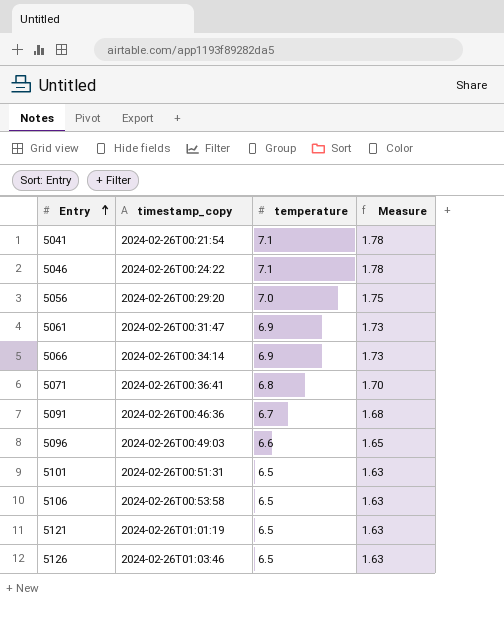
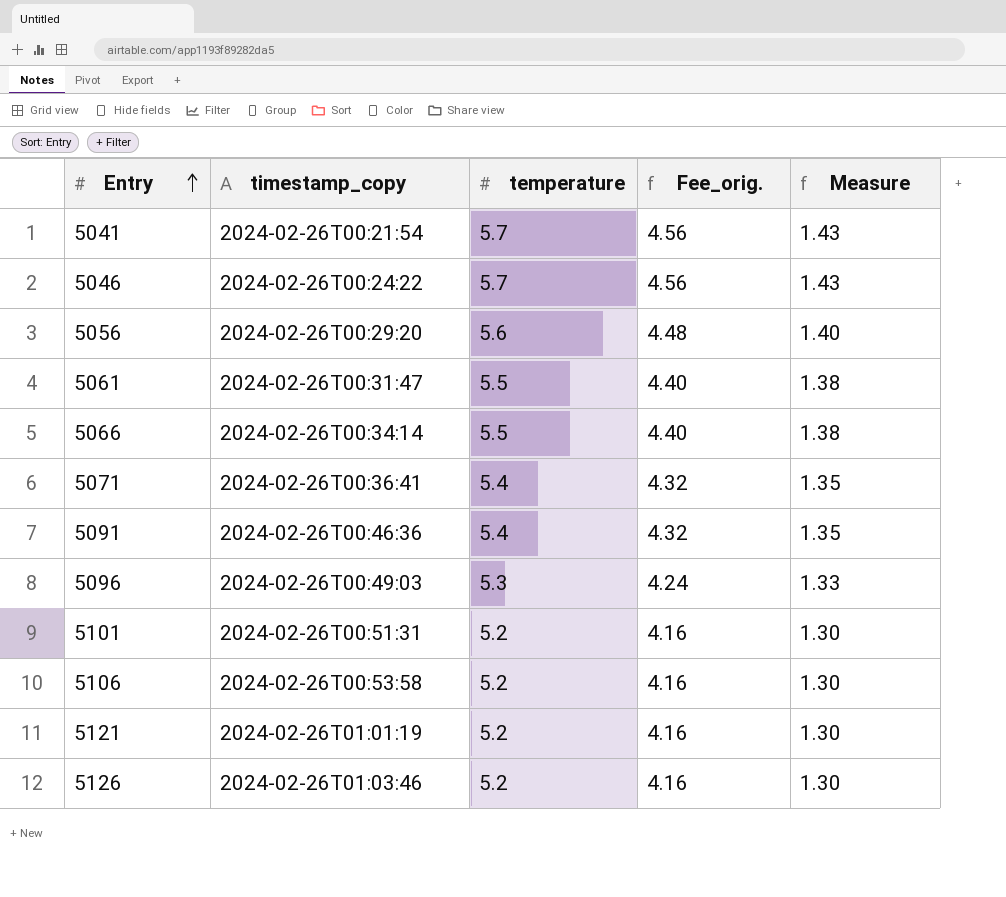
column Fee_orig. | formula: none -> [temperature] * 0.8
5041 | temperature: 7.1 -> 5.7
5041 | Measure: 1.78 -> 1.43
5046 | temperature: 7.1 -> 5.7
5046 | Measure: 1.78 -> 1.43
5056 | temperature: 7.0 -> 5.6
5056 | Measure: 1.75 -> 1.40
5061 | temperature: 6.9 -> 5.5
5061 | Measure: 1.73 -> 1.38
5066 | temperature: 6.9 -> 5.5
5066 | Measure: 1.73 -> 1.38
5071 | temperature: 6.8 -> 5.4
5071 | Measure: 1.70 -> 1.35
5091 | temperature: 6.7 -> 5.4
5091 | Measure: 1.68 -> 1.35
5096 | temperature: 6.6 -> 5.3
5096 | Measure: 1.65 -> 1.33
5101 | temperature: 6.5 -> 5.2
5101 | Measure: 1.63 -> 1.30
5106 | temperature: 6.5 -> 5.2
5106 | Measure: 1.63 -> 1.30
5121 | temperature: 6.5 -> 5.2
5121 | Measure: 1.63 -> 1.30
5126 | temperature: 6.5 -> 5.2
5126 | Measure: 1.63 -> 1.30

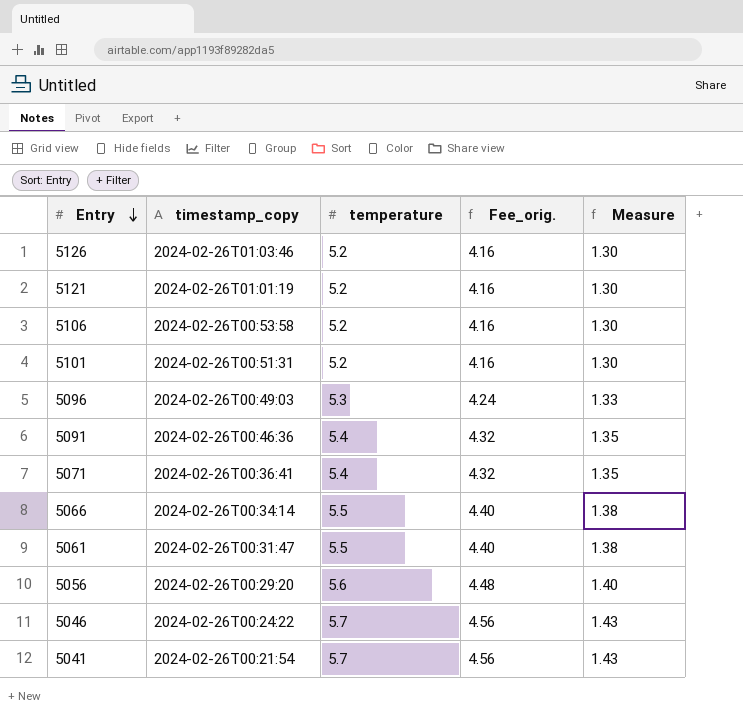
row order: Entry ascending -> Entry descending

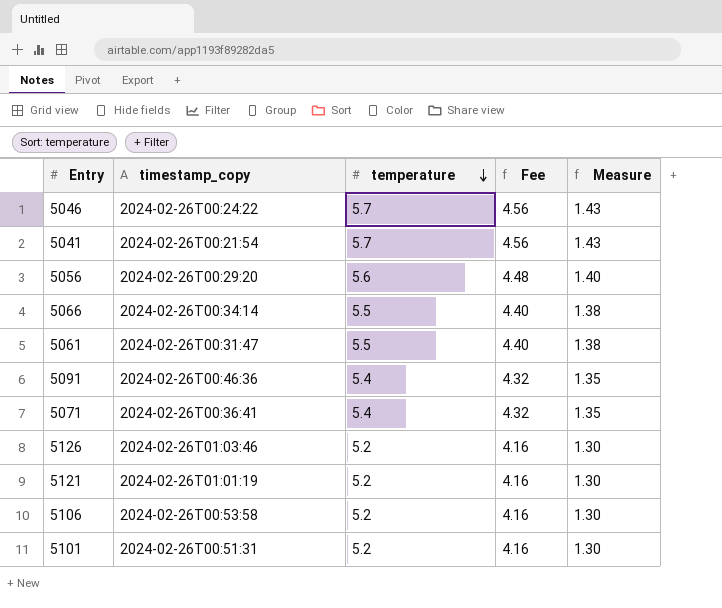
row order: Entry descending -> temperature descending
column name: Fee_orig. -> Fee
row 5096: 2024-02-26T00:49:03 | 5.3 | 4.24 | 1.33 -> none

